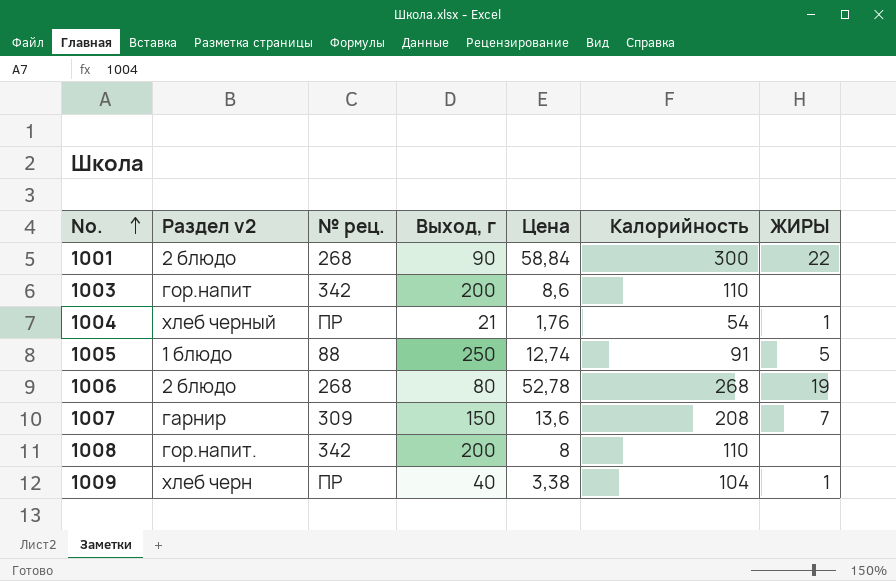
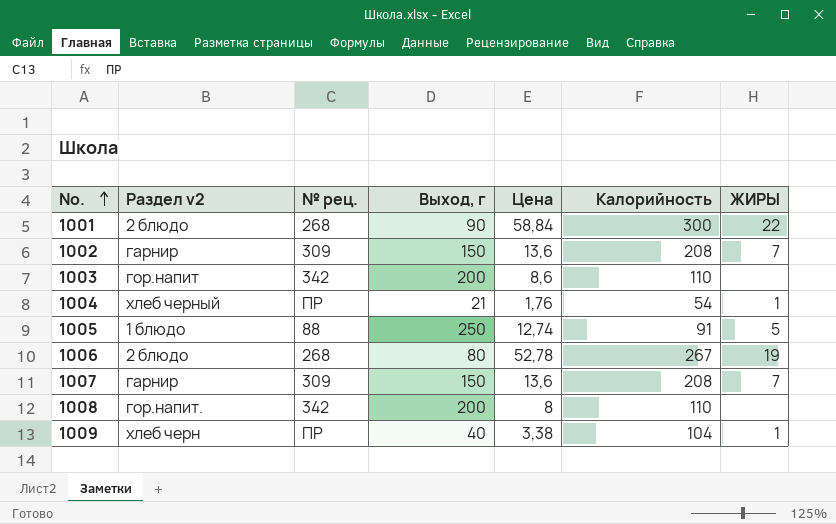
row 1002: none -> гарнир | 309 | 150 | 13,6 | 208 | 7
1006 | Калорийность: 268 -> 267

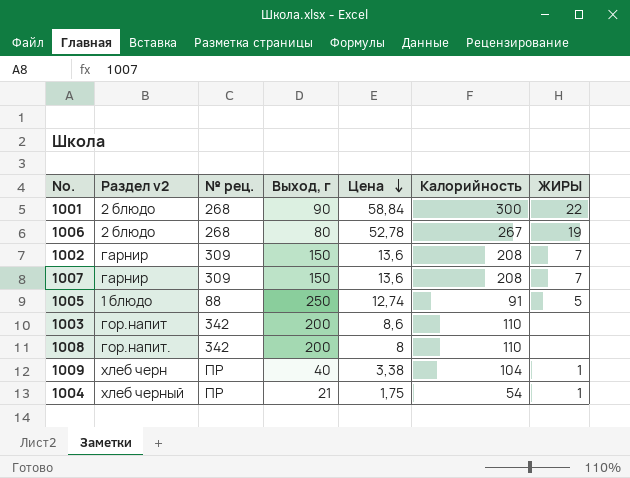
row order: No. ascending -> Цена descending
1004 | Цена: 1,76 -> 1,75

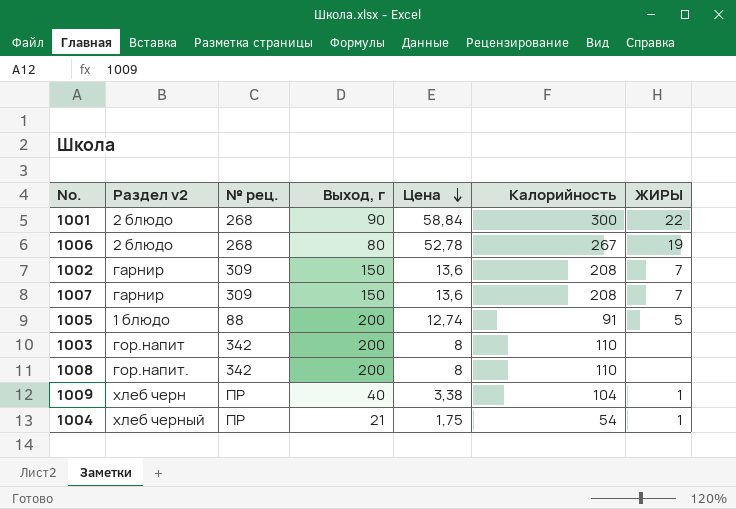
1005 | Выход, г: 250 -> 200
1003 | Цена: 8,6 -> 8

